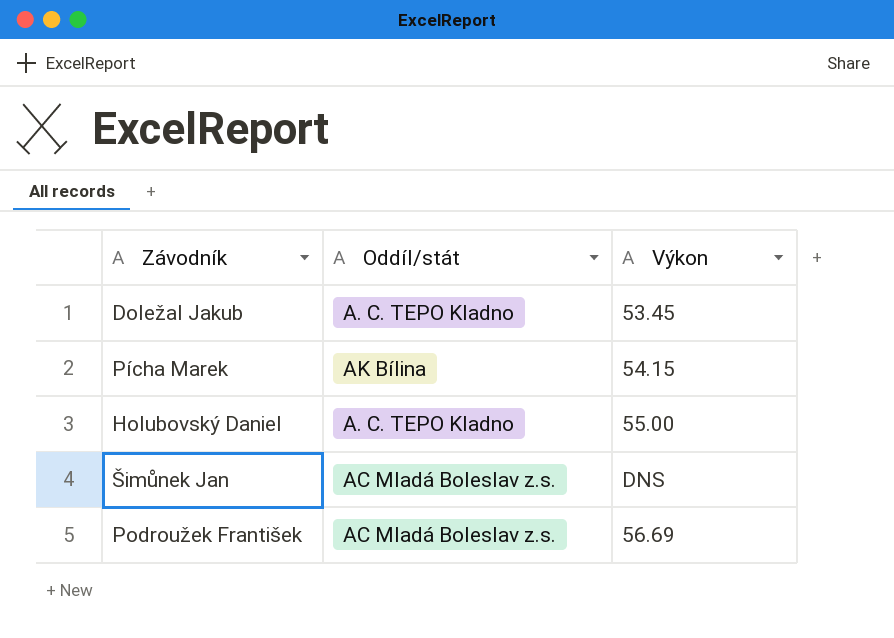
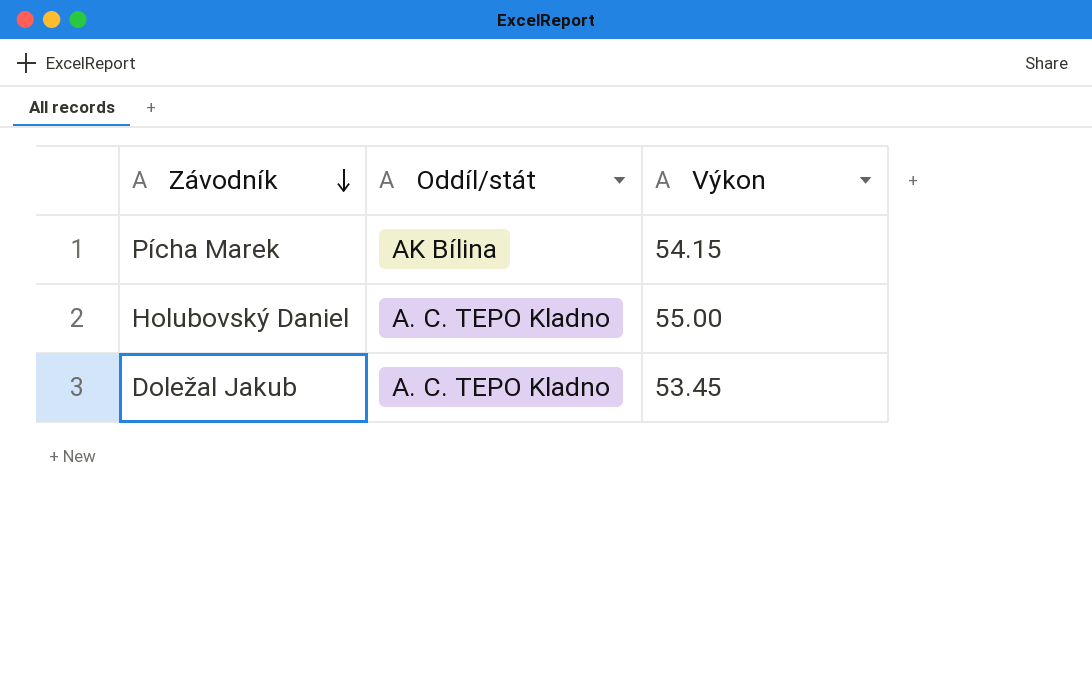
row order: none -> Závodník descending
row Šimůnek Jan: AC Mladá Boleslav z.s. | DNS -> none
row Podroužek František: AC Mladá Boleslav z.s. | 56.69 -> none

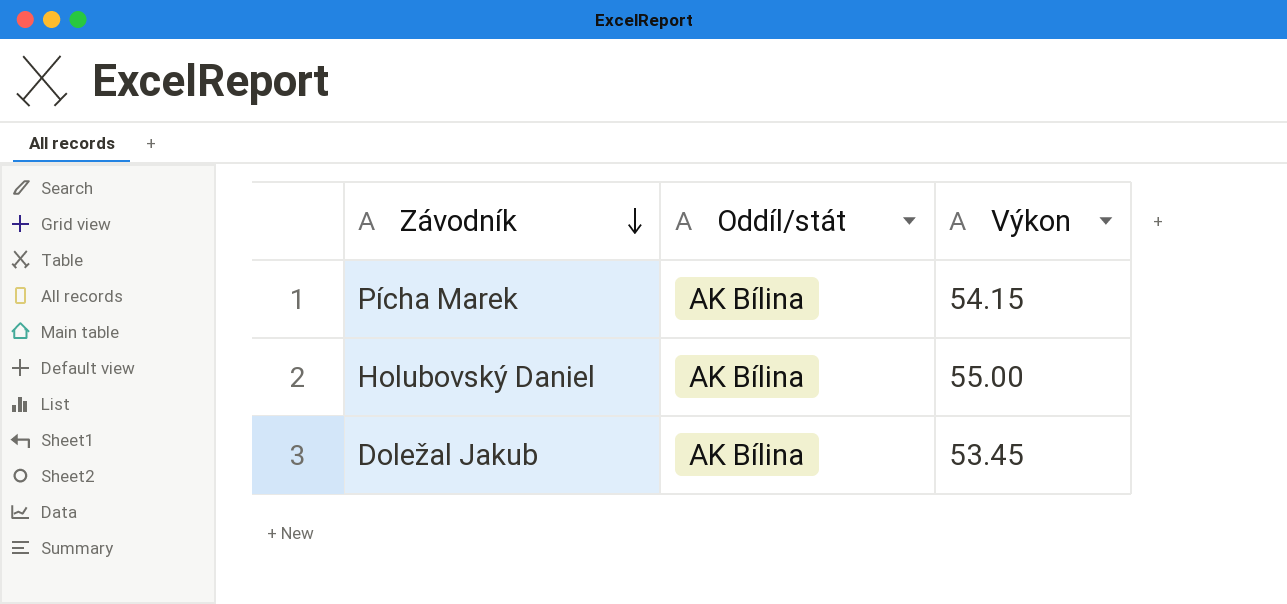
Holubovský Daniel | Oddíl/stát: A. C. TEPO Kladno -> AK Bílina
Doležal Jakub | Oddíl/stát: A. C. TEPO Kladno -> AK Bílina

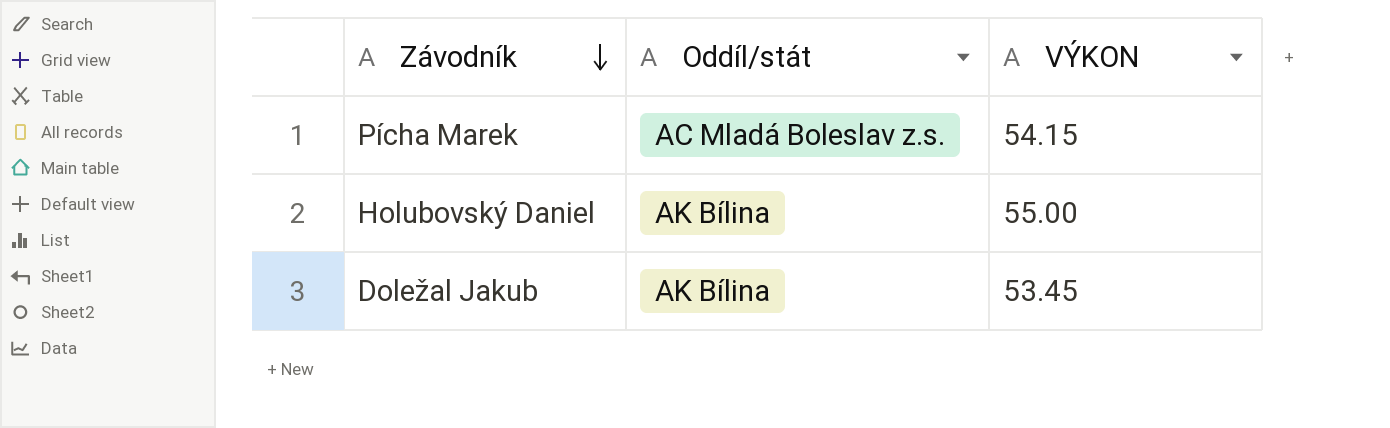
column name: Výkon -> VÝKON
Pícha Marek | Oddíl/stát: AK Bílina -> AC Mladá Boleslav z.s.

